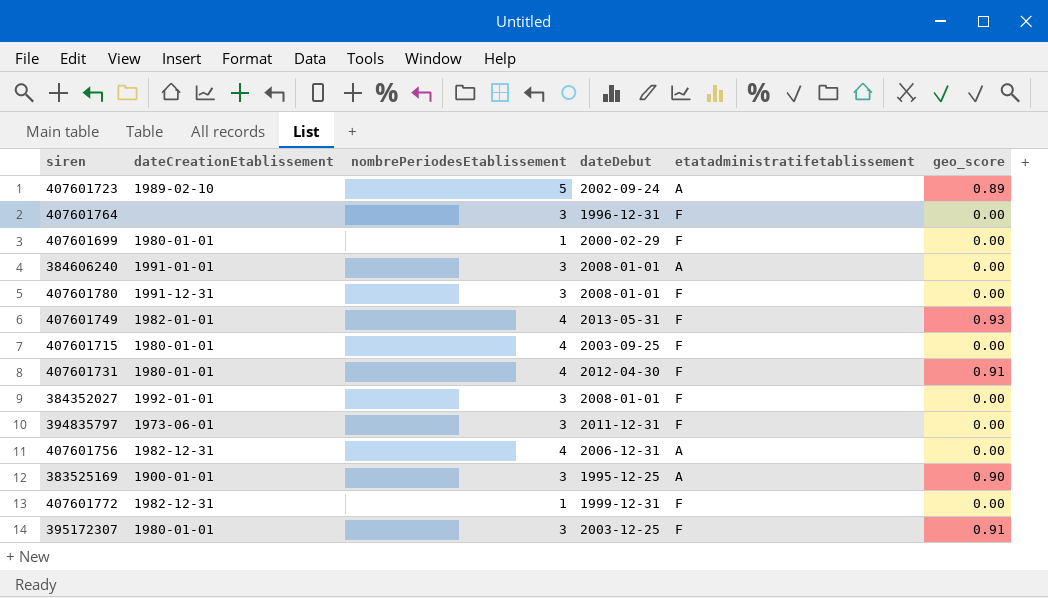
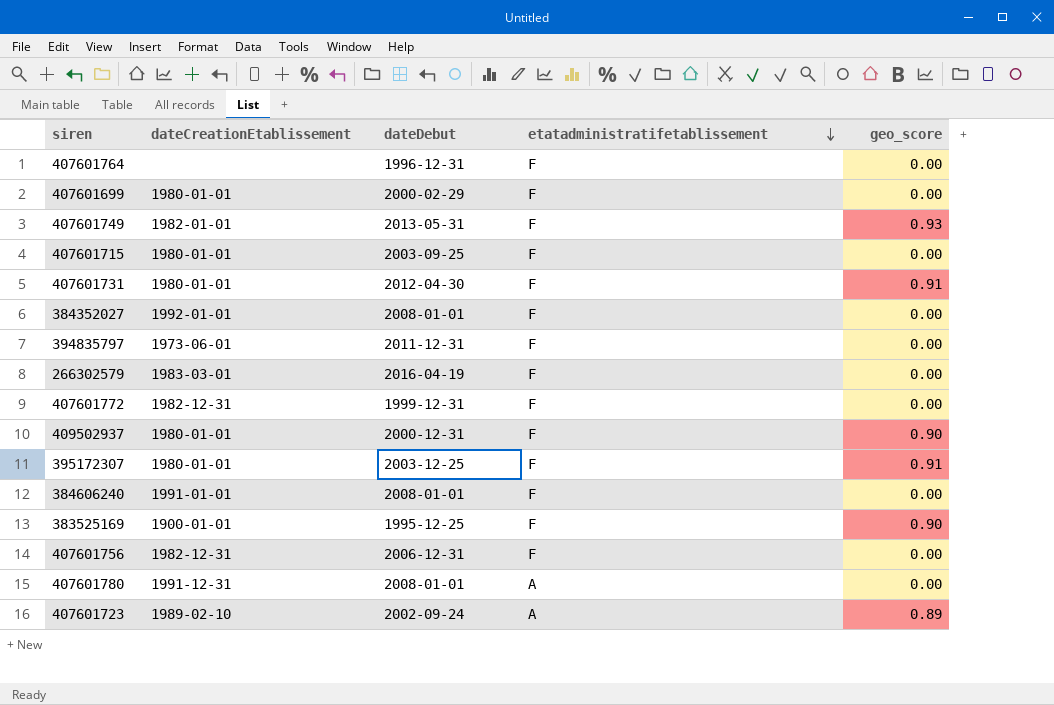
row order: none -> etatadministratifetablissement descending
column nombrePeriodesEtablissement | position: 3 -> none
row 266302579: none -> 1983-03-01 | 2016-04-19 | F | 0.00
row 409502937: none -> 1980-01-01 | 2000-12-31 | F | 0.90
384606240 | etatadministratifetablissement: A -> F
383525169 | etatadministratifetablissement: A -> F
407601756 | etatadministratifetablissement: A -> F
407601780 | etatadministratifetablissement: F -> A

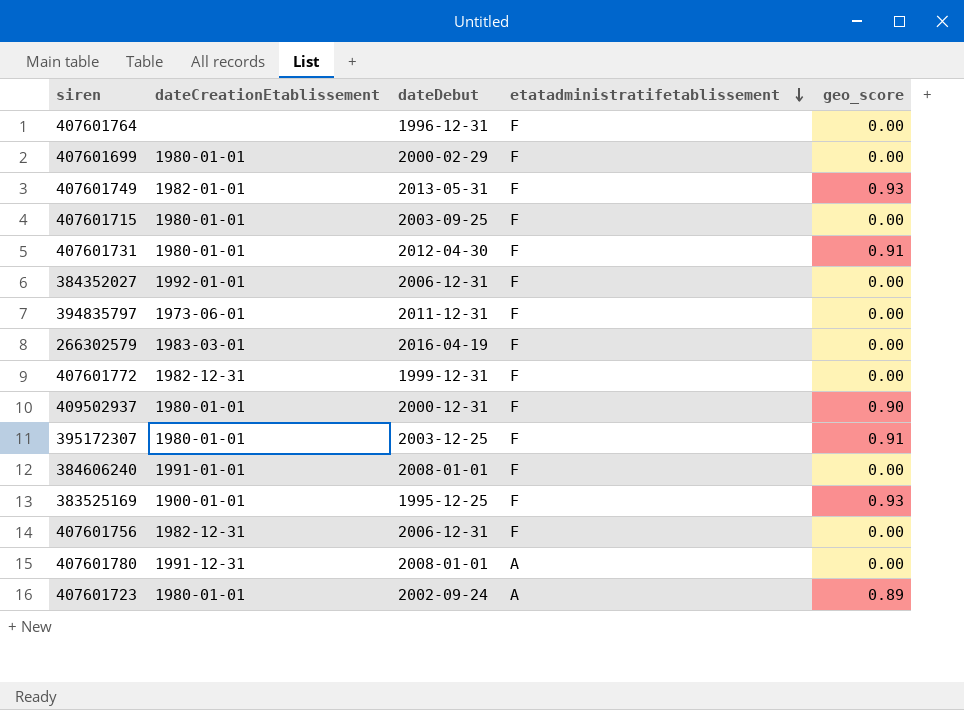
384352027 | dateDebut: 2008-01-01 -> 2006-12-31
383525169 | geo_score: 0.90 -> 0.93
407601723 | dateCreationEtablissement: 1989-02-10 -> 1980-01-01

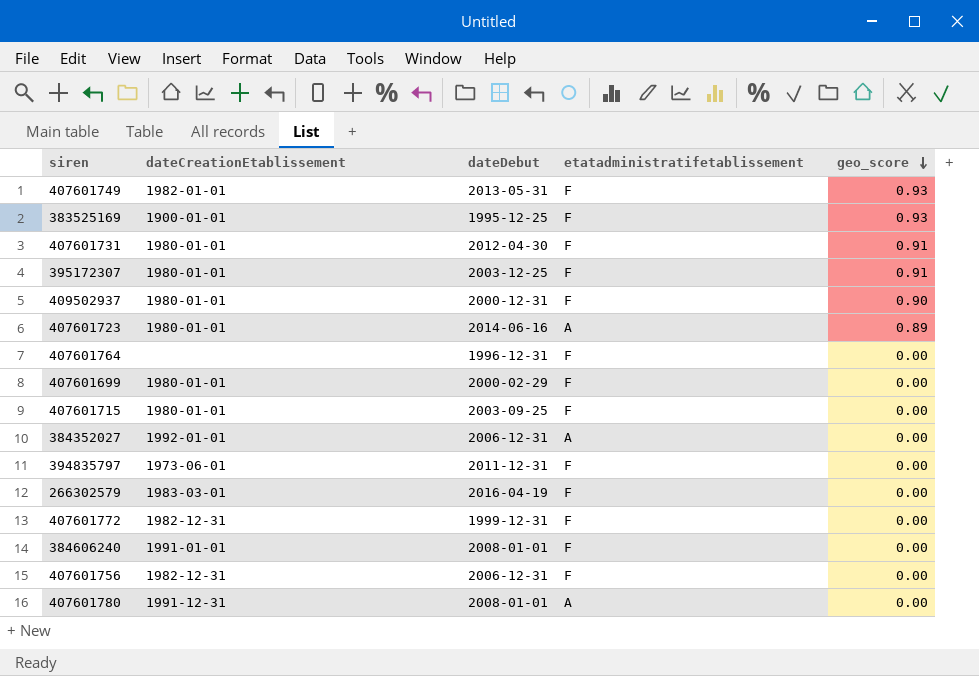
row order: etatadministratifetablissement descending -> geo_score descending
407601723 | dateDebut: 2002-09-24 -> 2014-06-16
384352027 | etatadministratifetablissement: F -> A

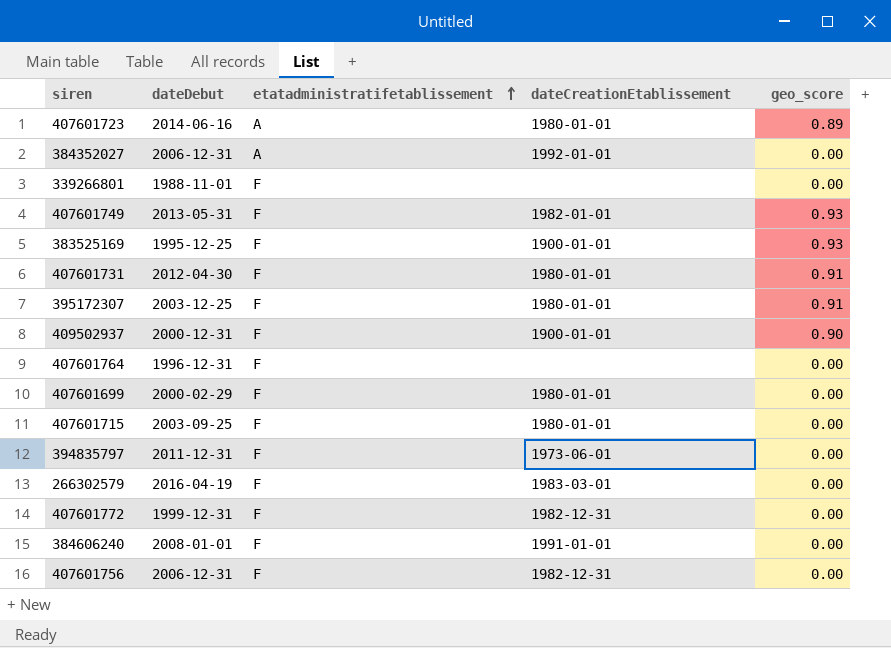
row order: geo_score descending -> etatadministratifetablissement ascending
column dateCreationEtablissement | position: 2 -> 4
row 407601780: 1991-12-31 | 2008-01-01 | A | 0.00 -> none
row 339266801: none -> 1988-11-01 | F | none | 0.00
409502937 | dateCreationEtablissement: 1980-01-01 -> 1900-01-01

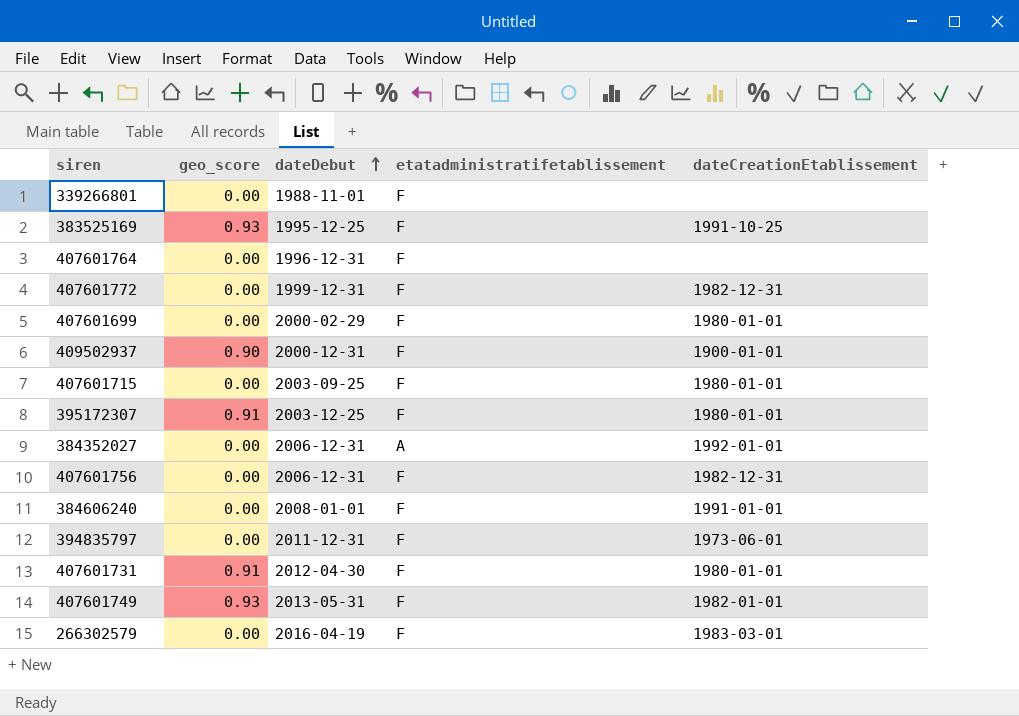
row order: etatadministratifetablissement ascending -> dateDebut ascending
column geo_score | position: 5 -> 2
row 407601723: 2014-06-16 | A | 1980-01-01 | 0.89 -> none
383525169 | dateCreationEtablissement: 1900-01-01 -> 1991-10-25

